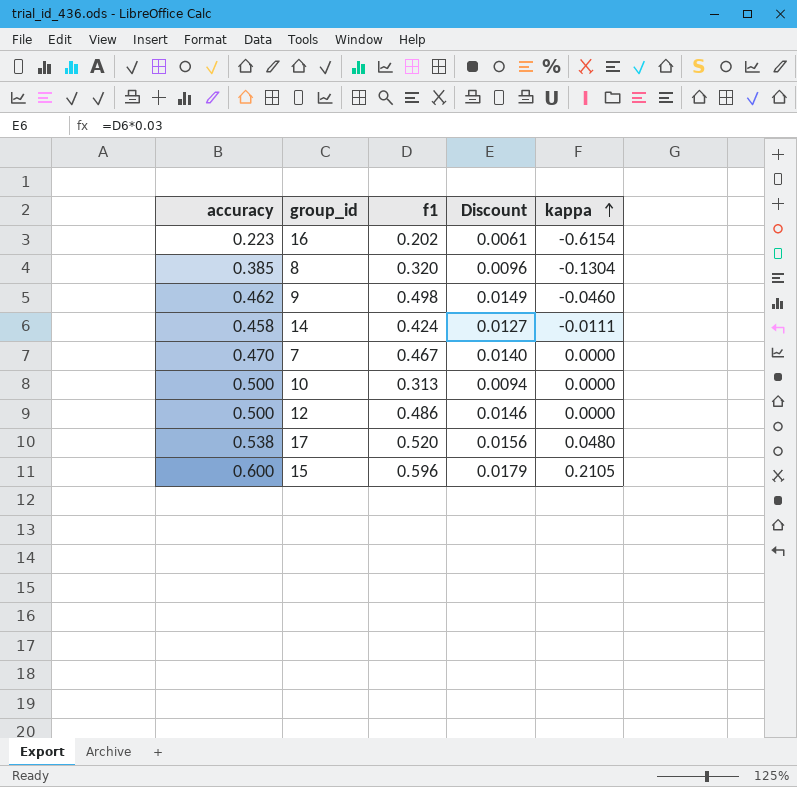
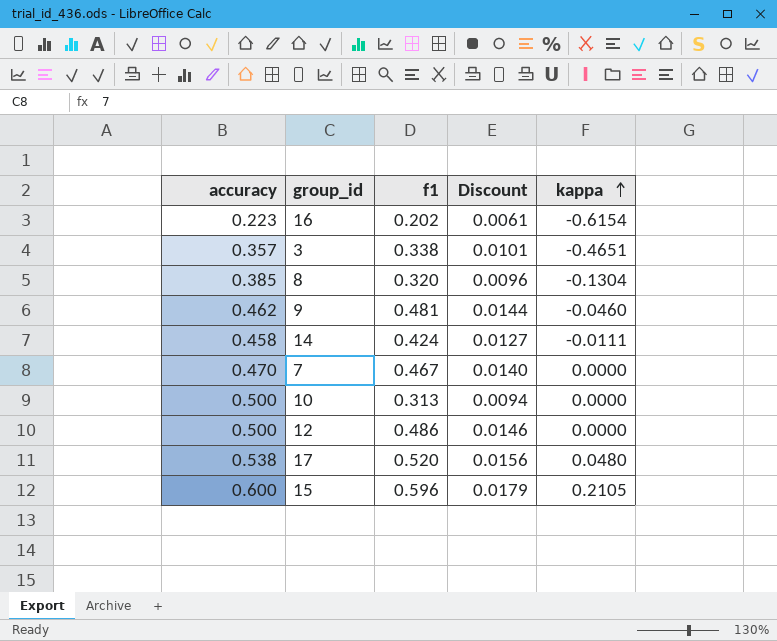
row 3: none -> 0.357 | 0.338 | 0.0101 | -0.4651
9 | f1: 0.498 -> 0.481
9 | Discount: 0.0149 -> 0.0144

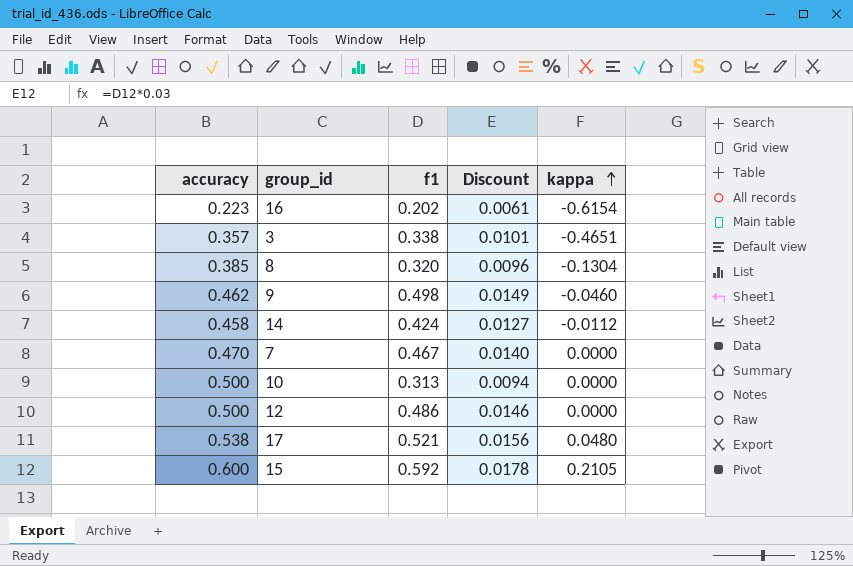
9 | f1: 0.481 -> 0.498
9 | Discount: 0.0144 -> 0.0149
14 | kappa: -0.0111 -> -0.0112
17 | f1: 0.520 -> 0.521
15 | f1: 0.596 -> 0.592
15 | Discount: 0.0179 -> 0.0178

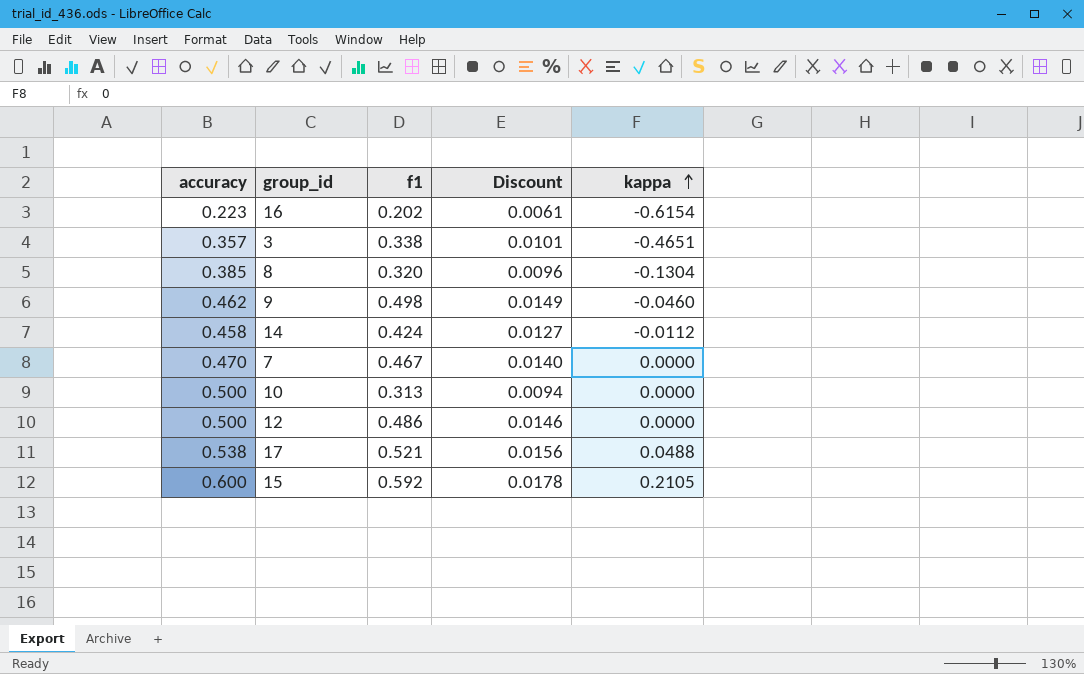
17 | kappa: 0.0480 -> 0.0488

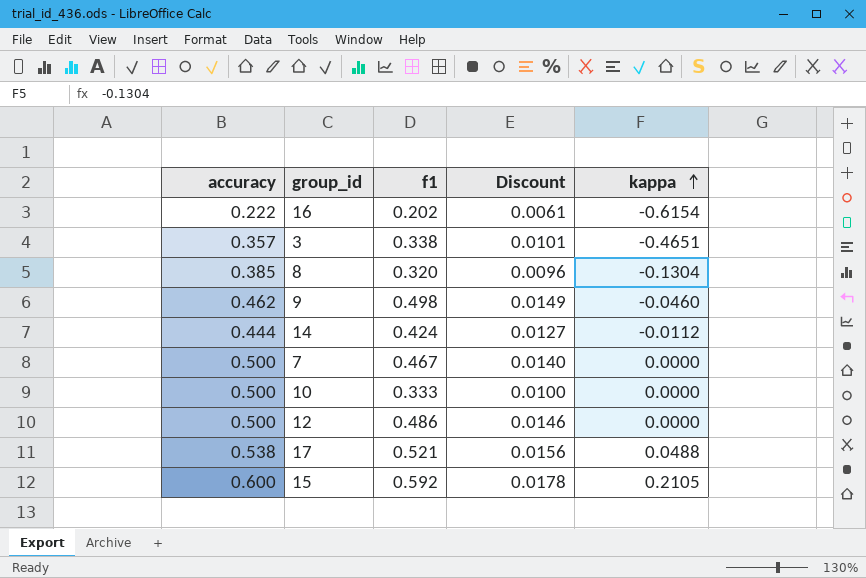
16 | accuracy: 0.223 -> 0.222
14 | accuracy: 0.458 -> 0.444
7 | accuracy: 0.470 -> 0.500
10 | f1: 0.313 -> 0.333
10 | Discount: 0.0094 -> 0.0100

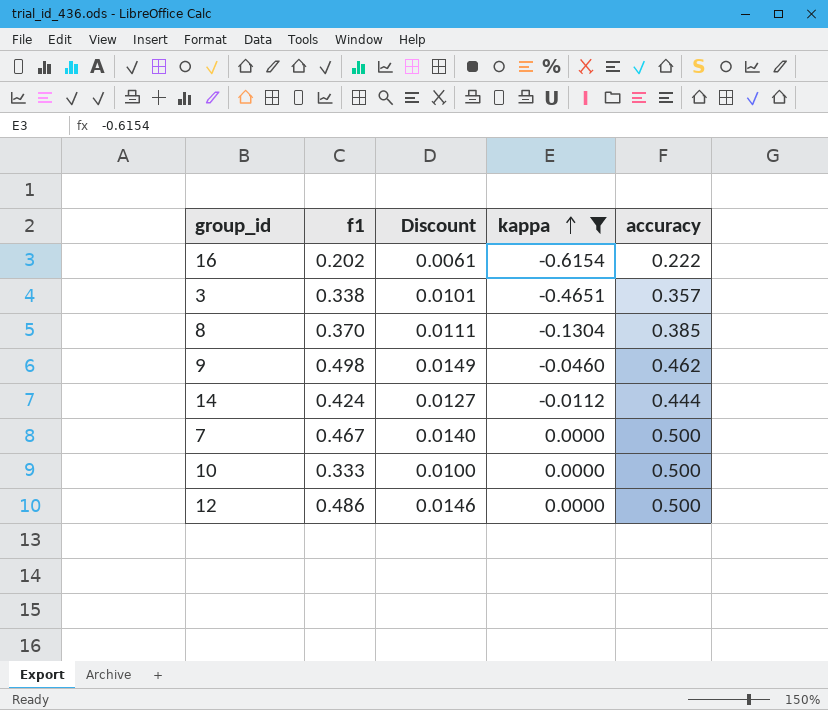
filter: none -> kappa <= 0.0000
column accuracy | position: 1 -> 5
8 | f1: 0.320 -> 0.370
8 | Discount: 0.0096 -> 0.0111

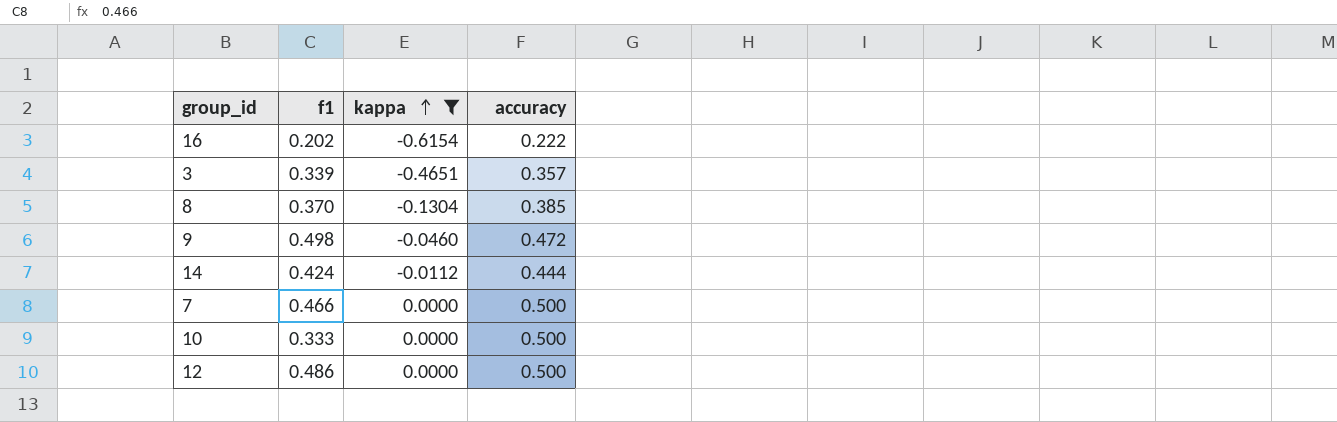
column Discount | formula: [f1] * 0.03 -> none
3 | f1: 0.338 -> 0.339
9 | accuracy: 0.462 -> 0.472
7 | f1: 0.467 -> 0.466

